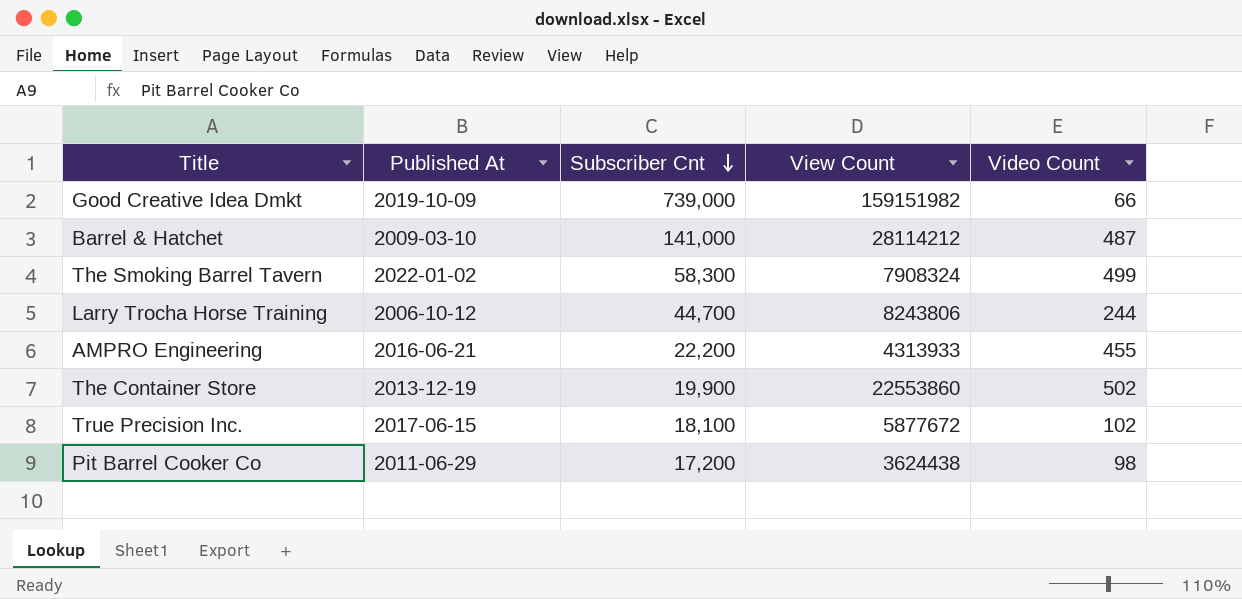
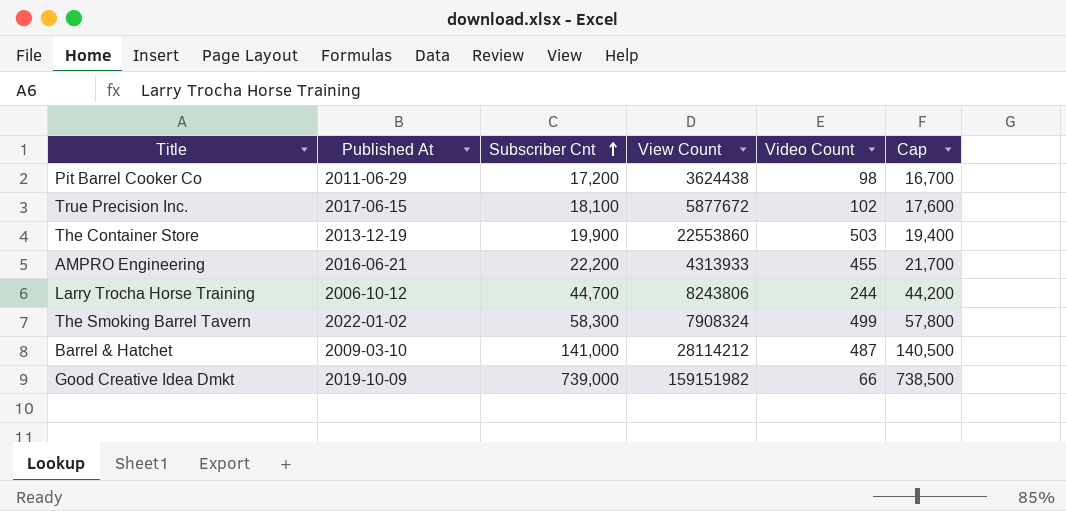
row order: Subscriber Cnt descending -> Subscriber Cnt ascending
column Cap | formula: none -> [Subscriber Cnt] - 500
The Container Store | Video Count: 502 -> 503

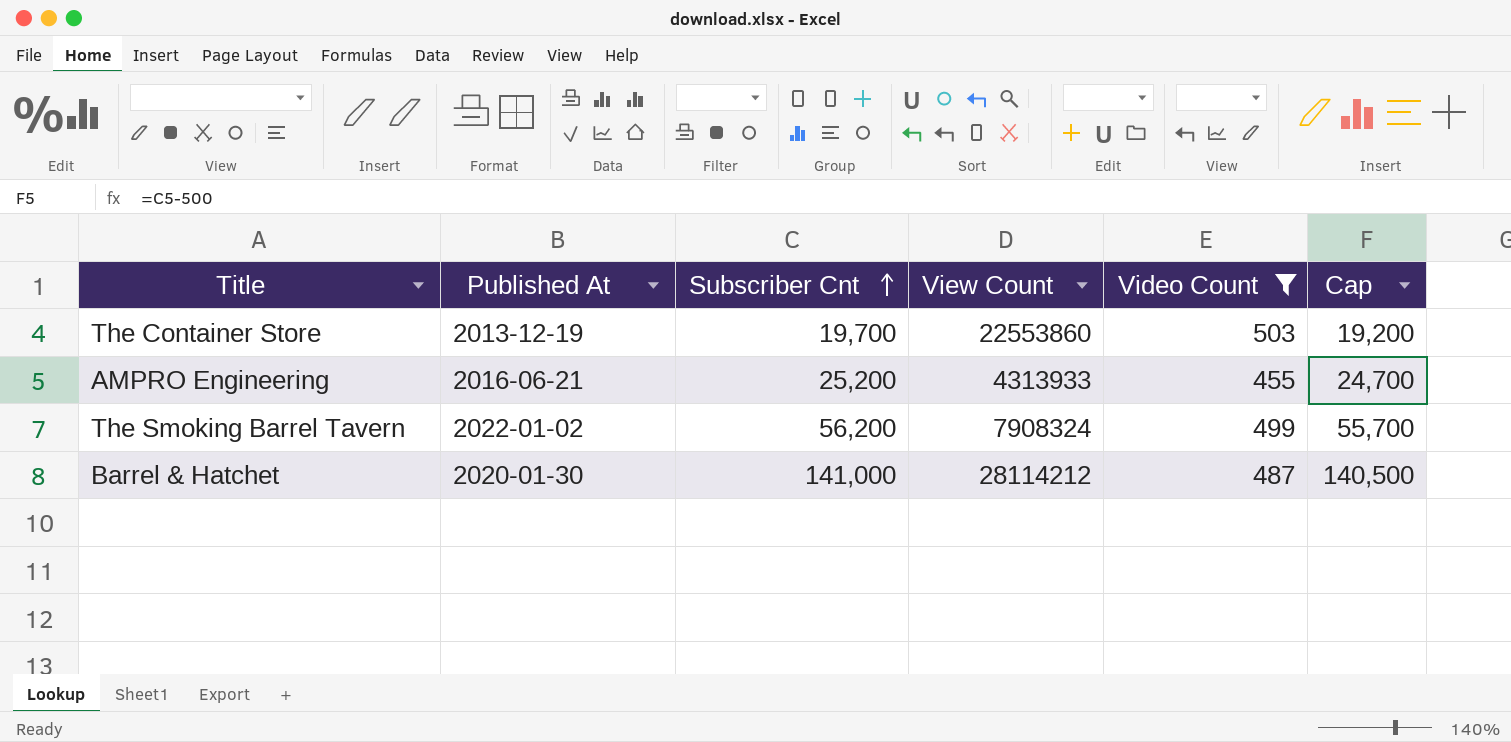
filter: none -> Video Count >= 455
The Container Store | Subscriber Cnt: 19,900 -> 19,700
The Container Store | Cap: 19,400 -> 19,200
AMPRO Engineering | Subscriber Cnt: 22,200 -> 25,200
AMPRO Engineering | Cap: 21,700 -> 24,700
The Smoking Barrel Tavern | Subscriber Cnt: 58,300 -> 56,200
The Smoking Barrel Tavern | Cap: 57,800 -> 55,700
Barrel & Hatchet | Published At: 2009-03-10 -> 2020-01-30

